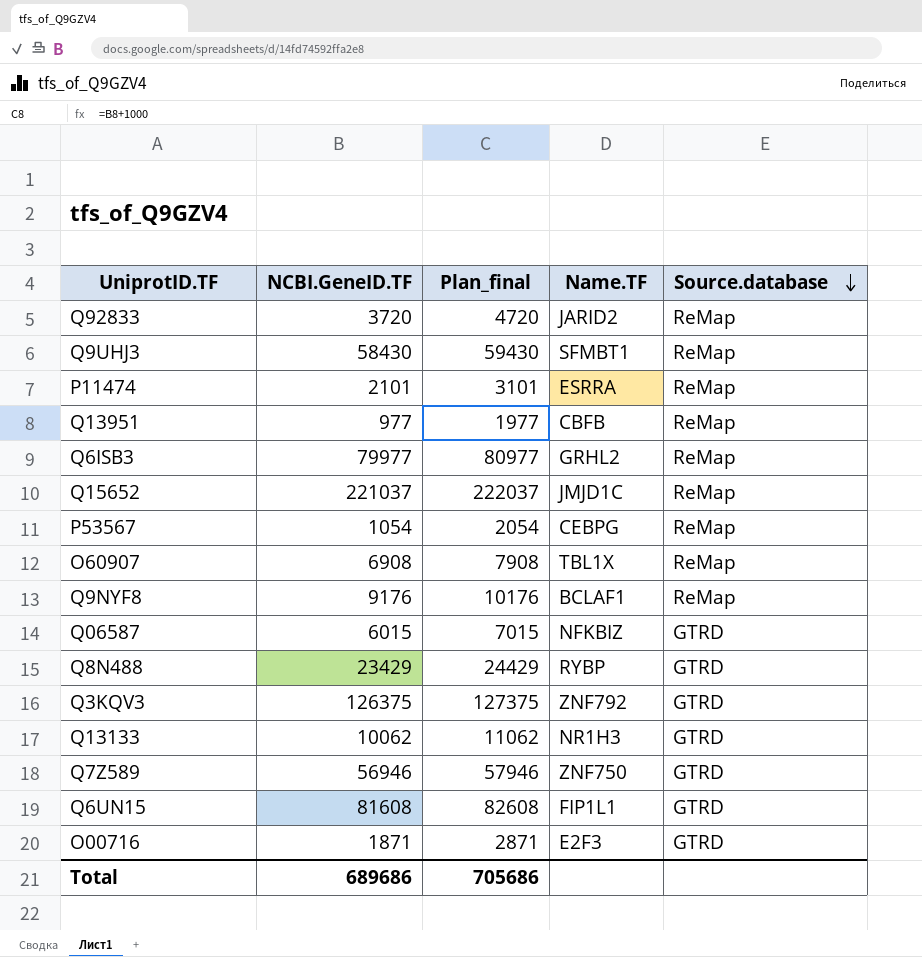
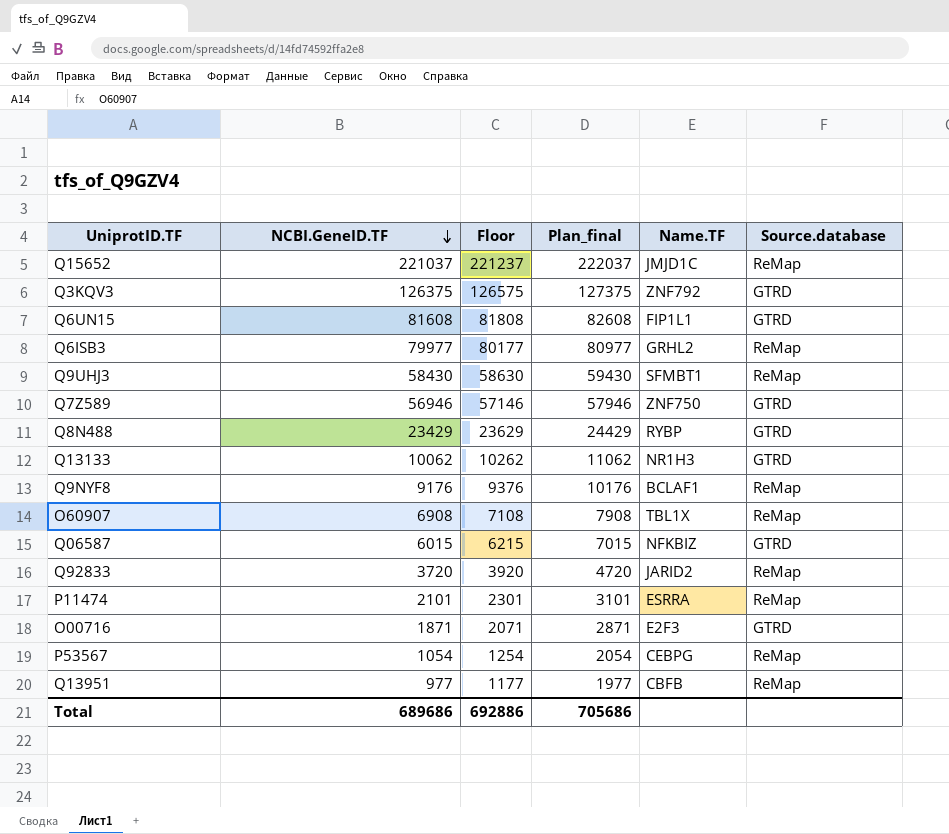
row order: Source.database descending -> NCBI.GeneID.TF descending
column Floor | formula: none -> [NCBI.GeneID.TF] + 200

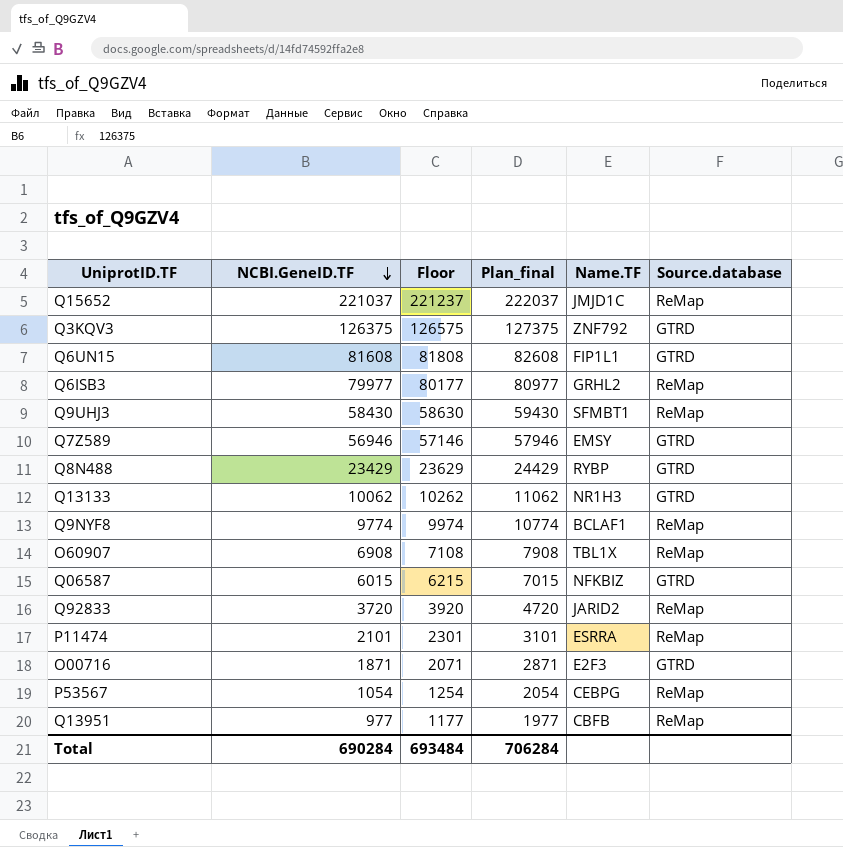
Q7Z589 | Name.TF: ZNF750 -> EMSY
Q9NYF8 | NCBI.GeneID.TF: 9176 -> 9774
Q9NYF8 | Floor: 9376 -> 9974
Q9NYF8 | Plan_final: 10176 -> 10774
Total | NCBI.GeneID.TF: 689686 -> 690284
Total | Floor: 692886 -> 693484
Total | Plan_final: 705686 -> 706284

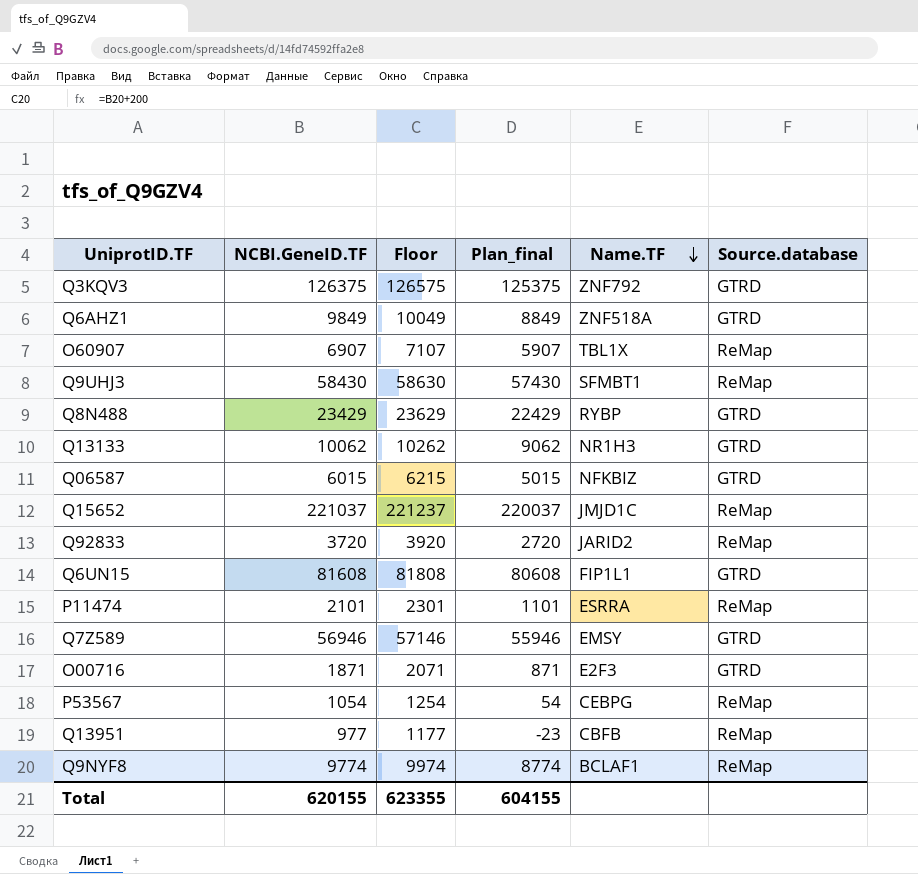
row order: NCBI.GeneID.TF descending -> Name.TF descending
column Plan_final | formula: [NCBI.GeneID.TF] + 1000 -> [NCBI.GeneID.TF] - 1000
row Q6ISB3: 79977 | 80177 | 80977 | GRHL2 | ReMap -> none
row Q6AHZ1: none -> 9849 | 10049 | 8849 | ZNF518A | GTRD
O60907 | NCBI.GeneID.TF: 6908 -> 6907
O60907 | Floor: 7108 -> 7107
Total | NCBI.GeneID.TF: 690284 -> 620155
Total | Floor: 693484 -> 623355
Total | Plan_final: 706284 -> 604155

